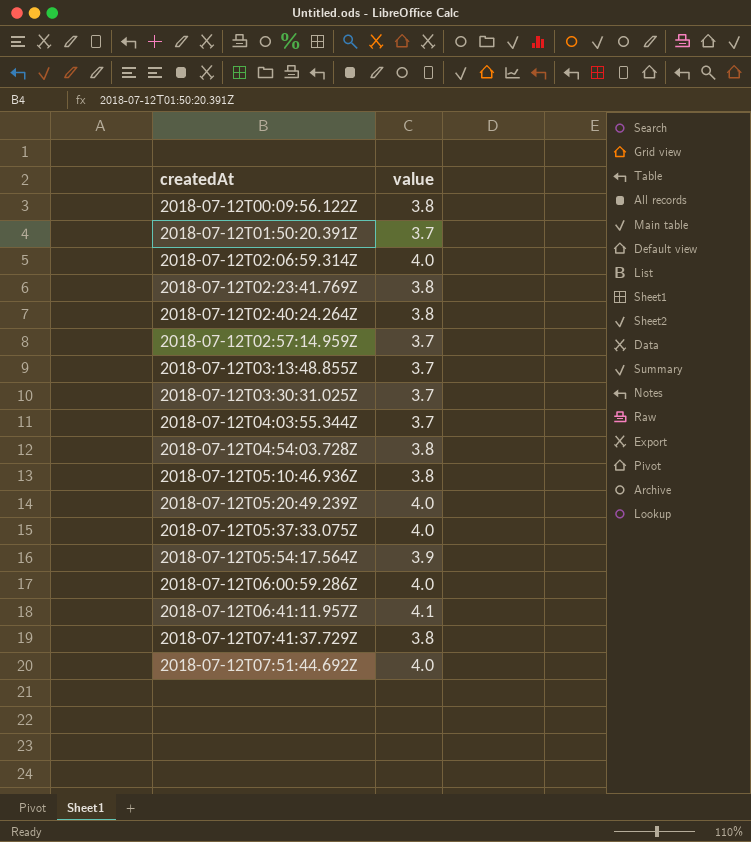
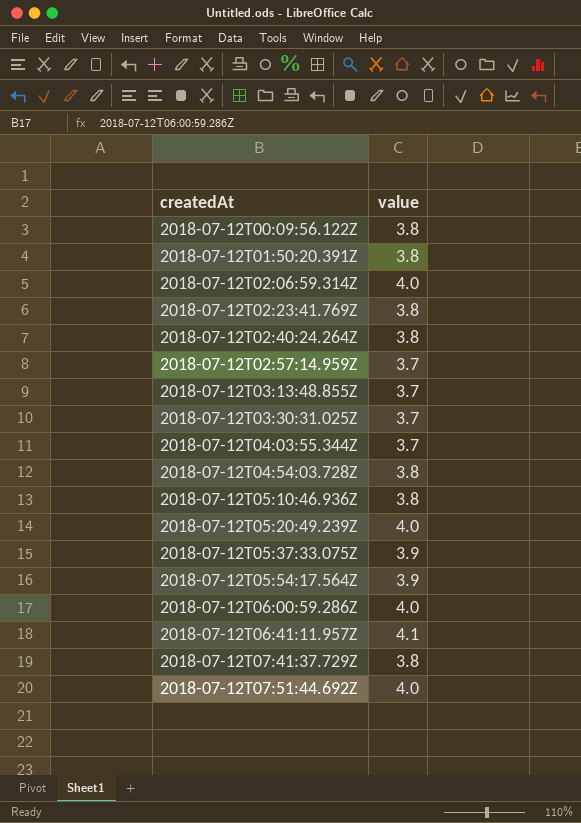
2018-07-12T01:50:20.391Z | value: 3.7 -> 3.8
2018-07-12T05:37:33.075Z | value: 4.0 -> 3.9

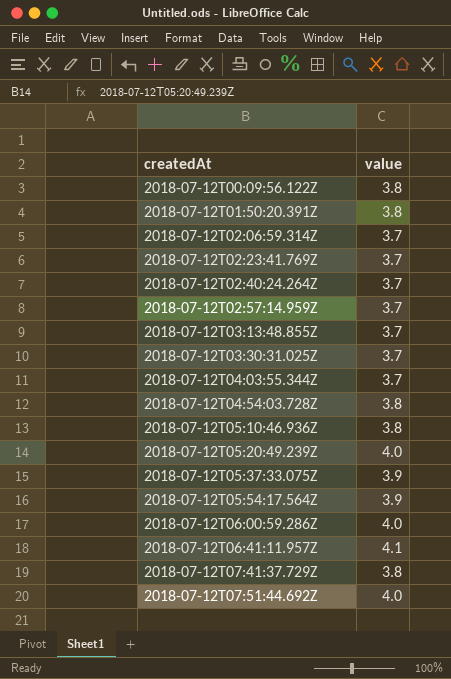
2018-07-12T02:06:59.314Z | value: 4.0 -> 3.7
2018-07-12T02:23:41.769Z | value: 3.8 -> 3.7
2018-07-12T02:40:24.264Z | value: 3.8 -> 3.7

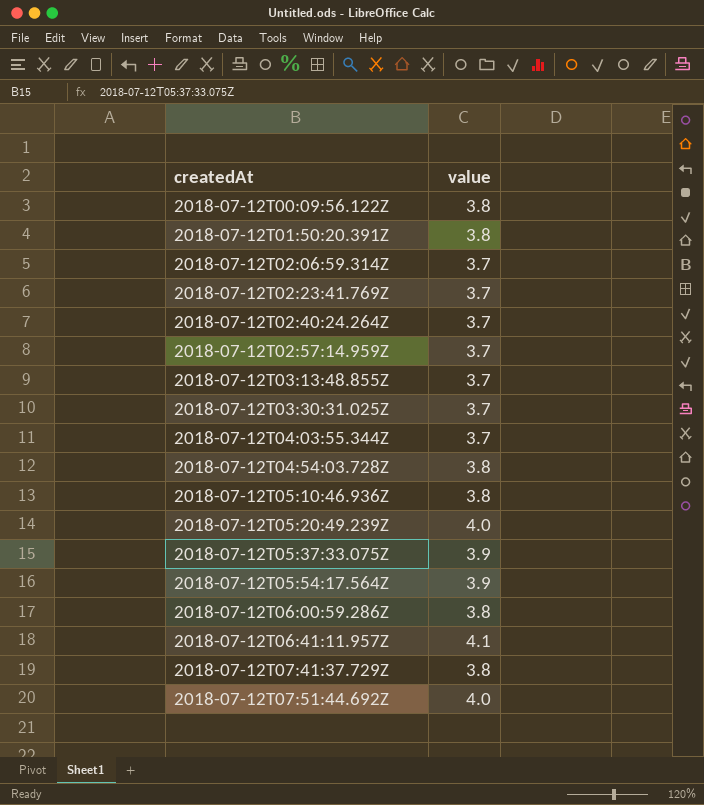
2018-07-12T06:00:59.286Z | value: 4.0 -> 3.8

